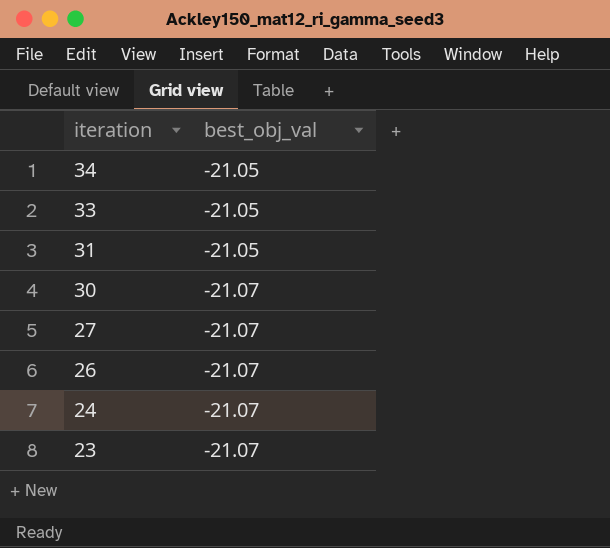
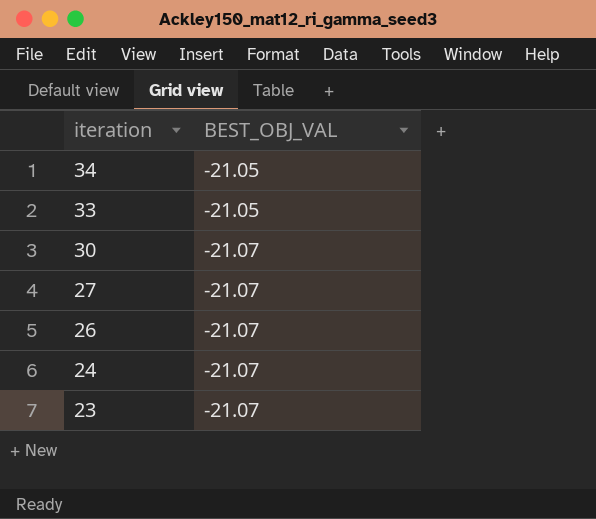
column name: best_obj_val -> BEST_OBJ_VAL
row 31: -21.05 -> none

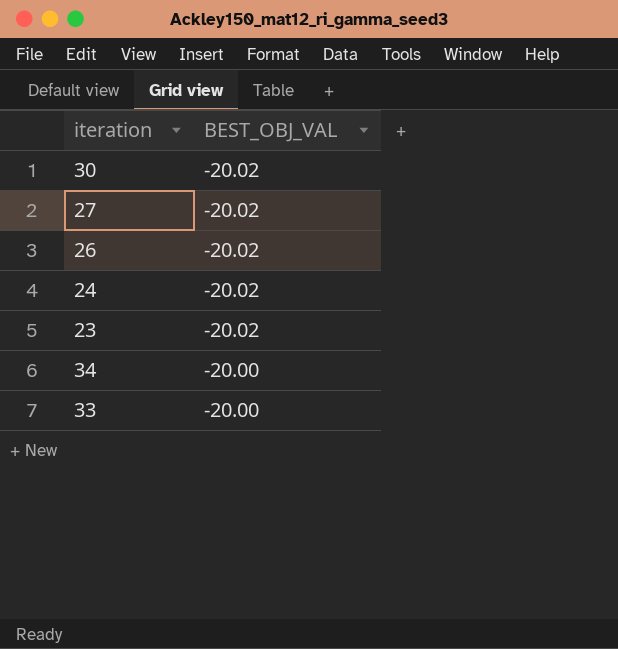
row order: iteration descending -> BEST_OBJ_VAL ascending
30 | BEST_OBJ_VAL: -21.07 -> -20.02
27 | BEST_OBJ_VAL: -21.07 -> -20.02
26 | BEST_OBJ_VAL: -21.07 -> -20.02
24 | BEST_OBJ_VAL: -21.07 -> -20.02
23 | BEST_OBJ_VAL: -21.07 -> -20.02
34 | BEST_OBJ_VAL: -21.05 -> -20.00
33 | BEST_OBJ_VAL: -21.05 -> -20.00

